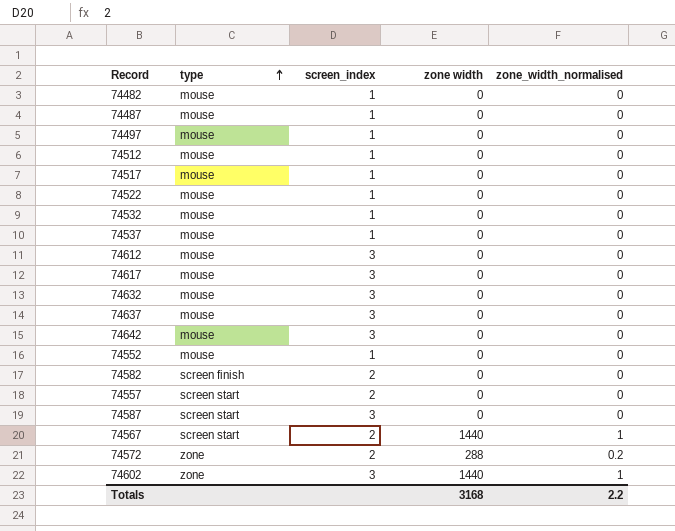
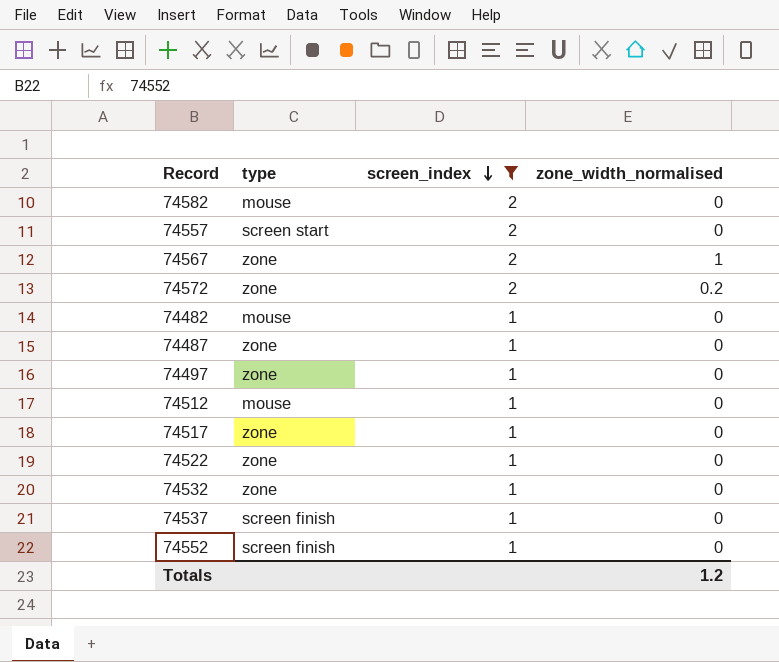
filter: none -> screen_index != 3
row order: type ascending -> screen_index descending
column zone width | position: 4 -> none
74582 | type: screen finish -> mouse
74567 | type: screen start -> zone
74487 | type: mouse -> zone
74497 | type: mouse -> zone
74517 | type: mouse -> zone
74522 | type: mouse -> zone
74532 | type: mouse -> zone
74537 | type: mouse -> screen finish
74552 | type: mouse -> screen finish
Totals | zone_width_normalised: 2.2 -> 1.2

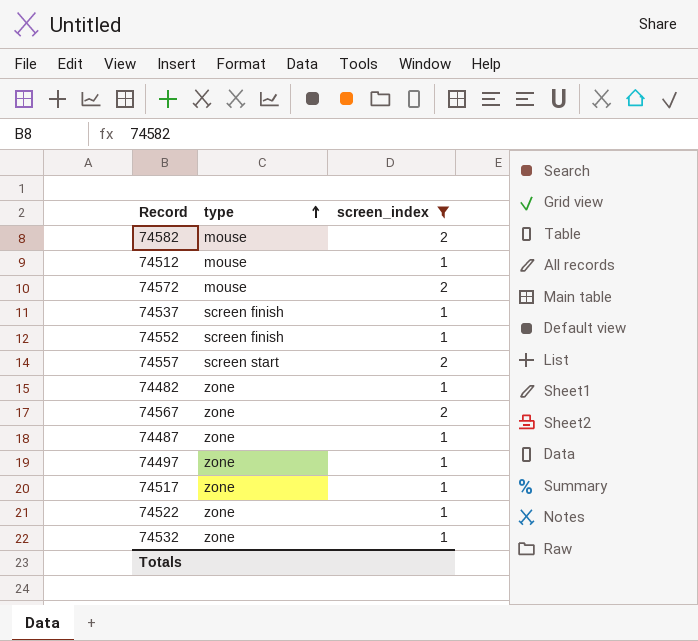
row order: screen_index descending -> type ascending
column zone_width_normalised | position: 4 -> none
74572 | type: zone -> mouse
74482 | type: mouse -> zone

